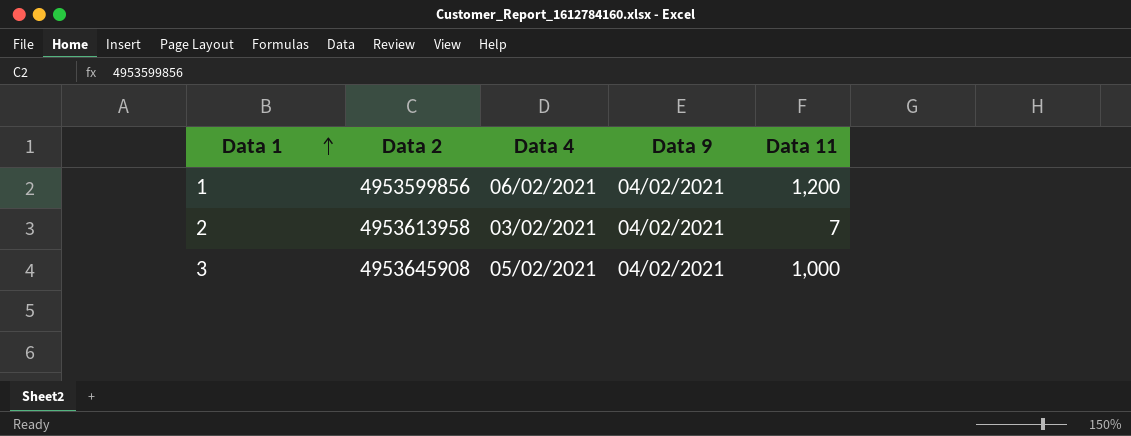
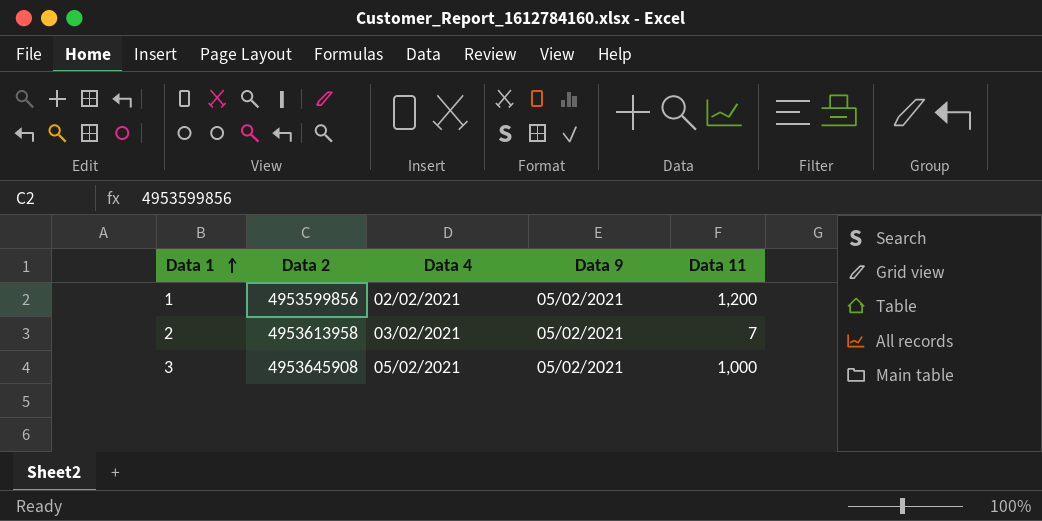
1 | Data 4: 06/02/2021 -> 02/02/2021
1 | Data 9: 04/02/2021 -> 05/02/2021
2 | Data 9: 04/02/2021 -> 05/02/2021
3 | Data 9: 04/02/2021 -> 05/02/2021

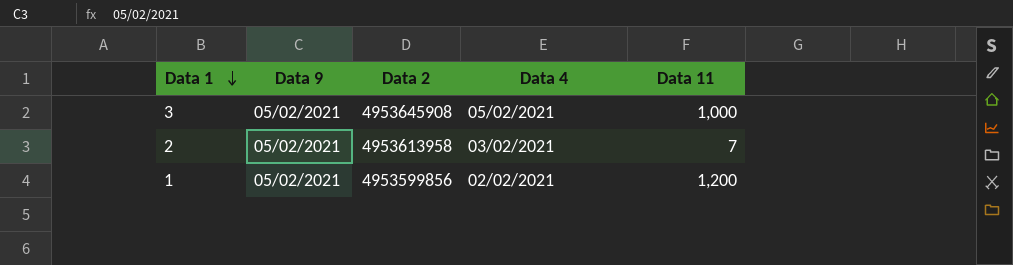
row order: Data 1 ascending -> Data 1 descending
column Data 9 | position: 4 -> 2

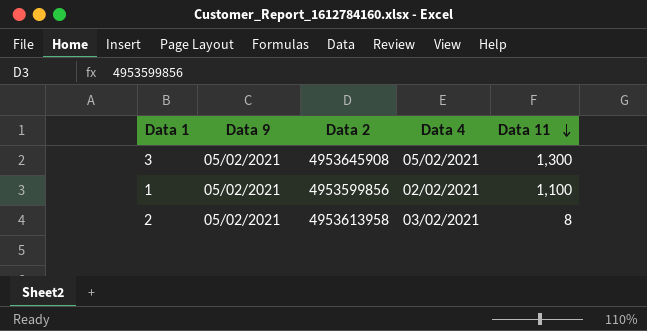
row order: Data 1 descending -> Data 11 descending
3 | Data 11: 1,000 -> 1,300
1 | Data 11: 1,200 -> 1,100
2 | Data 11: 7 -> 8

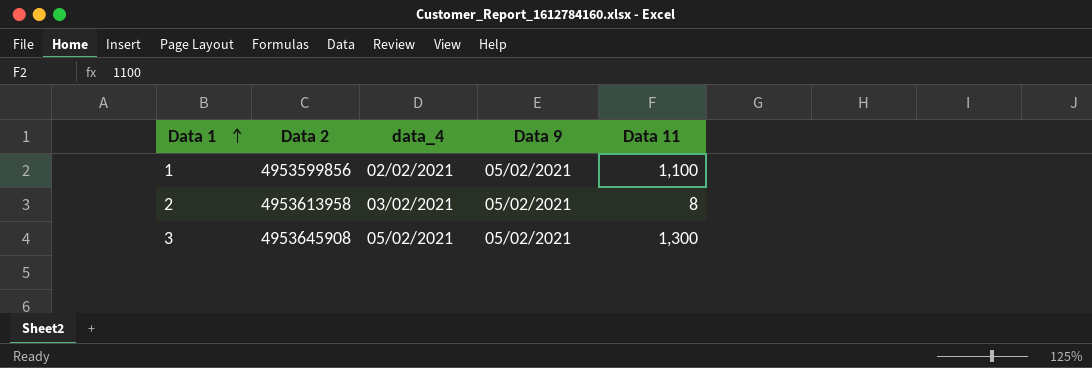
row order: Data 11 descending -> Data 1 ascending
column name: Data 4 -> data_4
column Data 9 | position: 2 -> 4

